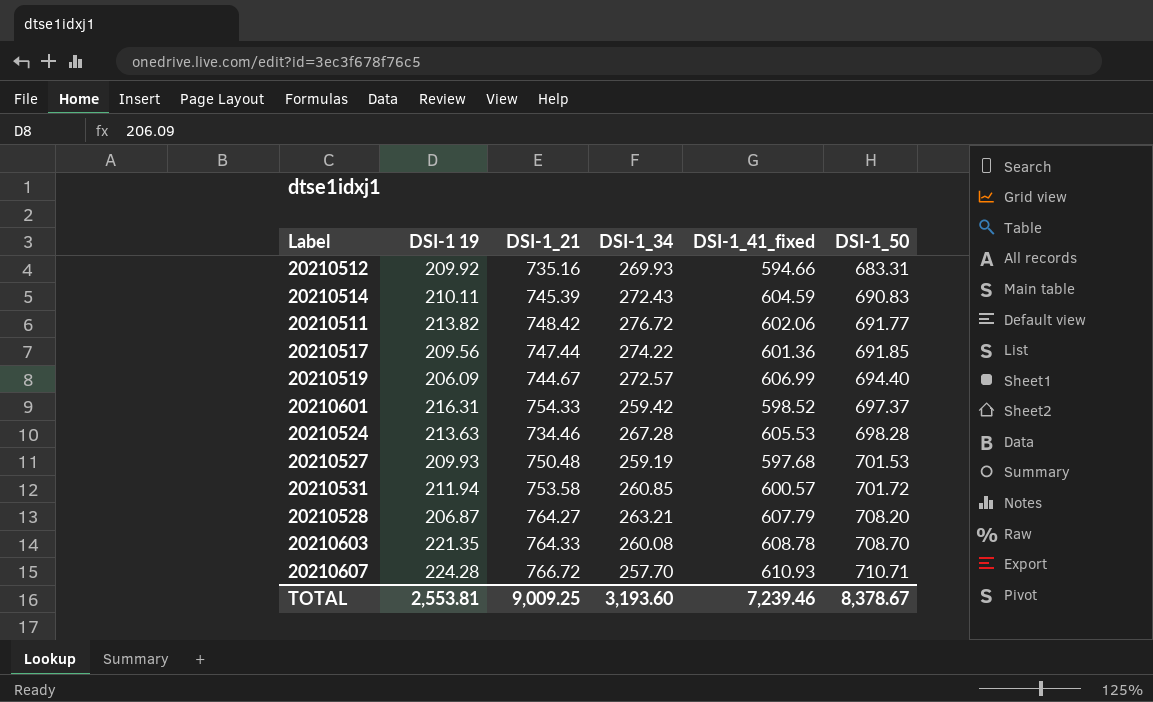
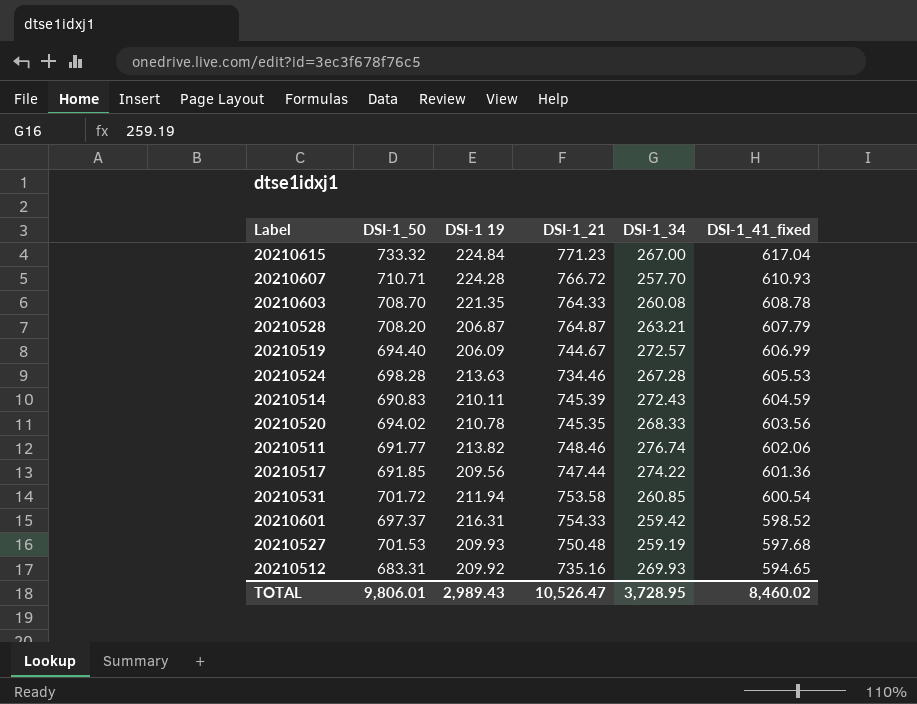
row order: DSI-1_50 ascending -> DSI-1_41_fixed descending
column DSI-1_50 | position: 6 -> 2
row 20210615: none -> 733.32 | 224.84 | 771.23 | 267.00 | 617.04
20210528 | DSI-1_21: 764.27 -> 764.87
row 20210520: none -> 694.02 | 210.78 | 745.35 | 268.33 | 603.56
20210511 | DSI-1_21: 748.42 -> 748.46
20210511 | DSI-1_34: 276.72 -> 276.74
20210531 | DSI-1_41_fixed: 600.57 -> 600.54
20210512 | DSI-1_41_fixed: 594.66 -> 594.65
TOTAL | DSI-1_50: 8,378.67 -> 9,806.01
TOTAL | DSI-1 19: 2,553.81 -> 2,989.43
TOTAL | DSI-1_21: 9,009.25 -> 10,526.47
TOTAL | DSI-1_34: 3,193.60 -> 3,728.95
TOTAL | DSI-1_41_fixed: 7,239.46 -> 8,460.02

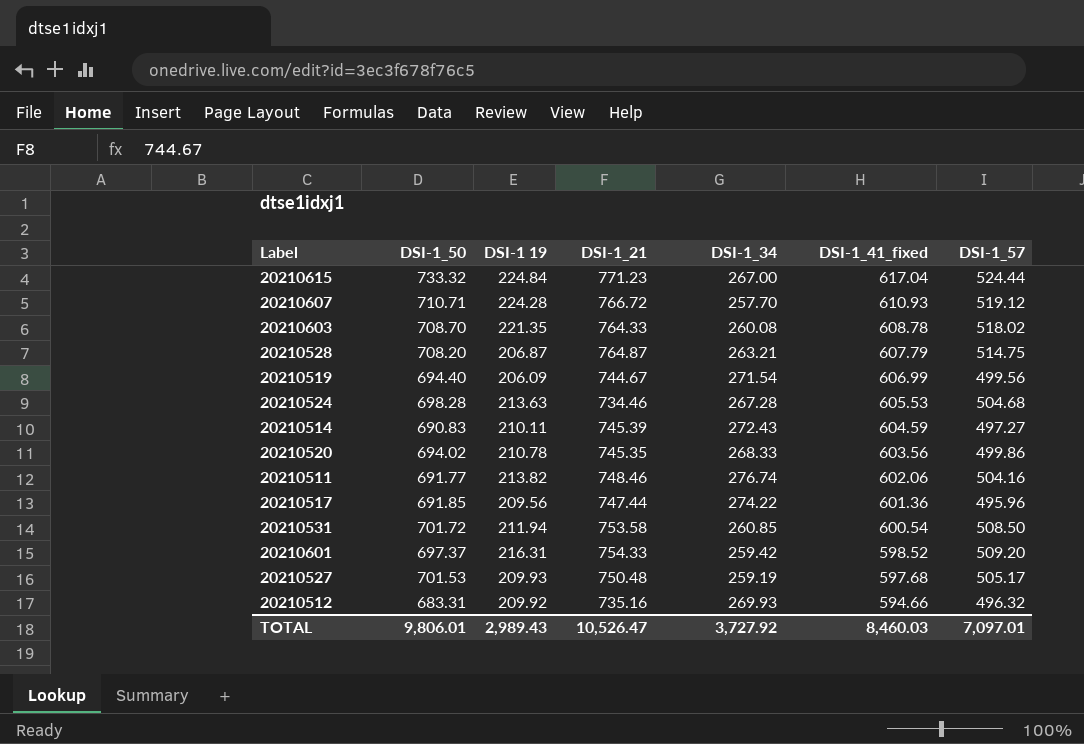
column DSI-1_57 | position: none -> 7
20210519 | DSI-1_34: 272.57 -> 271.54
20210512 | DSI-1_41_fixed: 594.65 -> 594.66
TOTAL | DSI-1_34: 3,728.95 -> 3,727.92
TOTAL | DSI-1_41_fixed: 8,460.02 -> 8,460.03

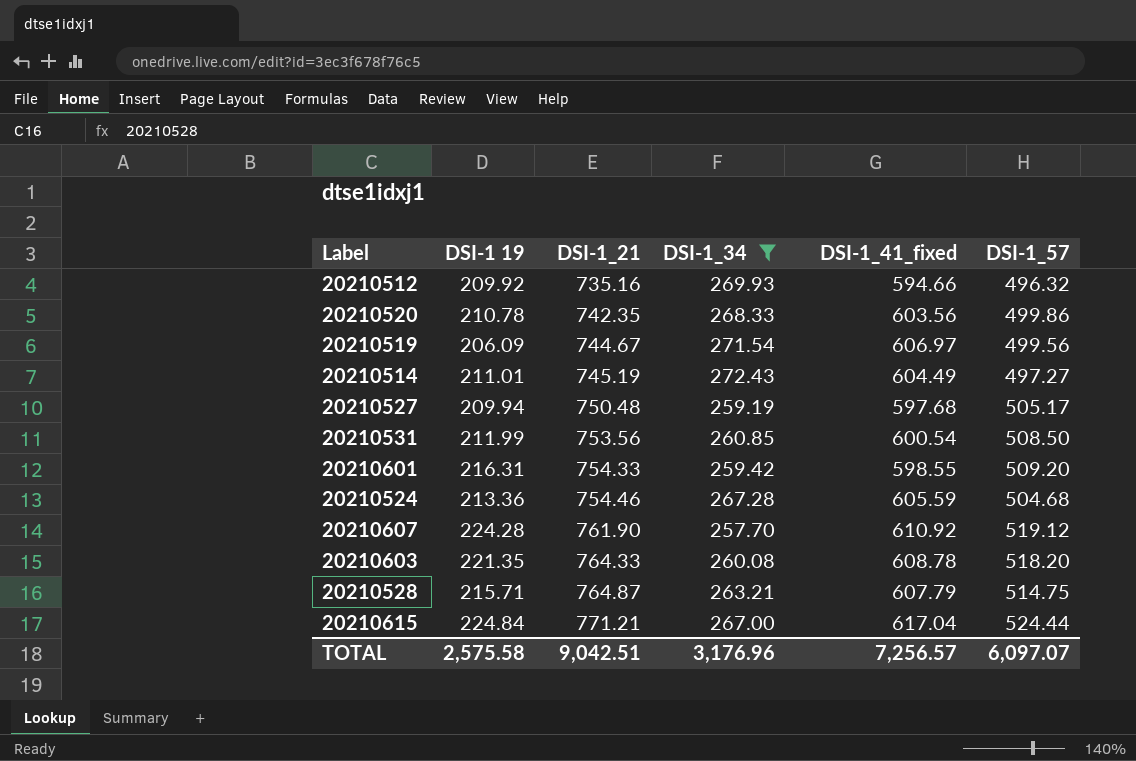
filter: none -> DSI-1_34 <= 272.43
row order: DSI-1_41_fixed descending -> DSI-1_21 ascending
column DSI-1_50 | position: 2 -> none
20210520 | DSI-1_21: 745.35 -> 742.35
20210519 | DSI-1_41_fixed: 606.99 -> 606.97
20210514 | DSI-1 19: 210.11 -> 211.01
20210514 | DSI-1_21: 745.39 -> 745.19
20210514 | DSI-1_41_fixed: 604.59 -> 604.49
20210527 | DSI-1 19: 209.93 -> 209.94
20210531 | DSI-1 19: 211.94 -> 211.99
20210531 | DSI-1_21: 753.58 -> 753.56
20210601 | DSI-1_41_fixed: 598.52 -> 598.55
20210524 | DSI-1 19: 213.63 -> 213.36
20210524 | DSI-1_21: 734.46 -> 754.46
20210524 | DSI-1_41_fixed: 605.53 -> 605.59
20210607 | DSI-1_21: 766.72 -> 761.90
20210607 | DSI-1_41_fixed: 610.93 -> 610.92
20210603 | DSI-1_57: 518.02 -> 518.20
20210528 | DSI-1 19: 206.87 -> 215.71
20210615 | DSI-1_21: 771.23 -> 771.21
TOTAL | DSI-1 19: 2,989.43 -> 2,575.58
TOTAL | DSI-1_21: 10,526.47 -> 9,042.51
TOTAL | DSI-1_34: 3,727.92 -> 3,176.96
TOTAL | DSI-1_41_fixed: 8,460.03 -> 7,256.57
TOTAL | DSI-1_57: 7,097.01 -> 6,097.07

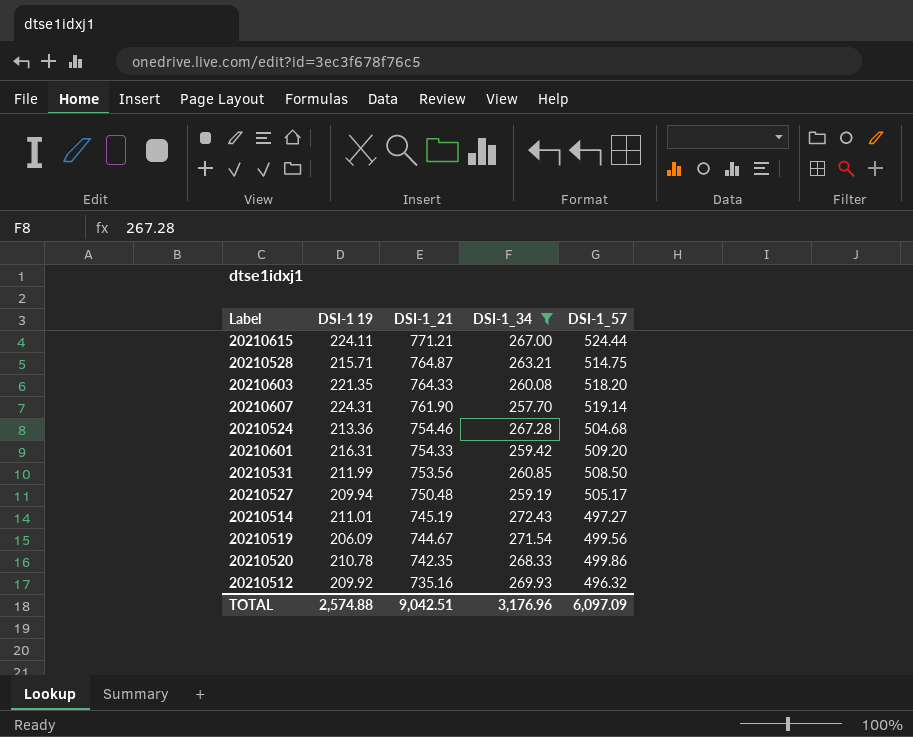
row order: DSI-1_21 ascending -> DSI-1_21 descending
column DSI-1_41_fixed | position: 5 -> none
20210615 | DSI-1 19: 224.84 -> 224.11
20210607 | DSI-1 19: 224.28 -> 224.31
20210607 | DSI-1_57: 519.12 -> 519.14
TOTAL | DSI-1 19: 2,575.58 -> 2,574.88
TOTAL | DSI-1_57: 6,097.07 -> 6,097.09

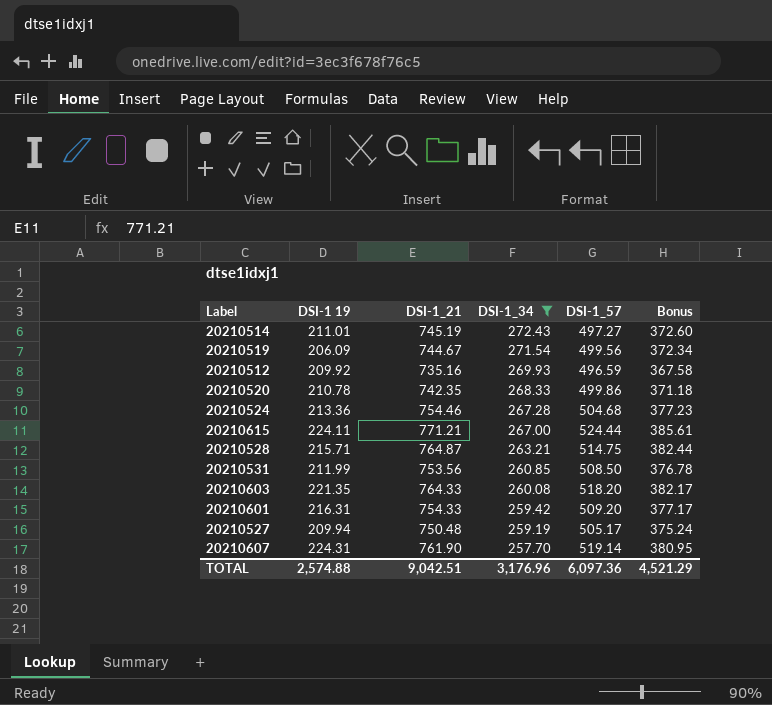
row order: DSI-1_21 descending -> DSI-1_34 descending
column Bonus | formula: none -> [DSI-1_21] * 0.5
20210512 | DSI-1_57: 496.32 -> 496.59
TOTAL | DSI-1_57: 6,097.09 -> 6,097.36

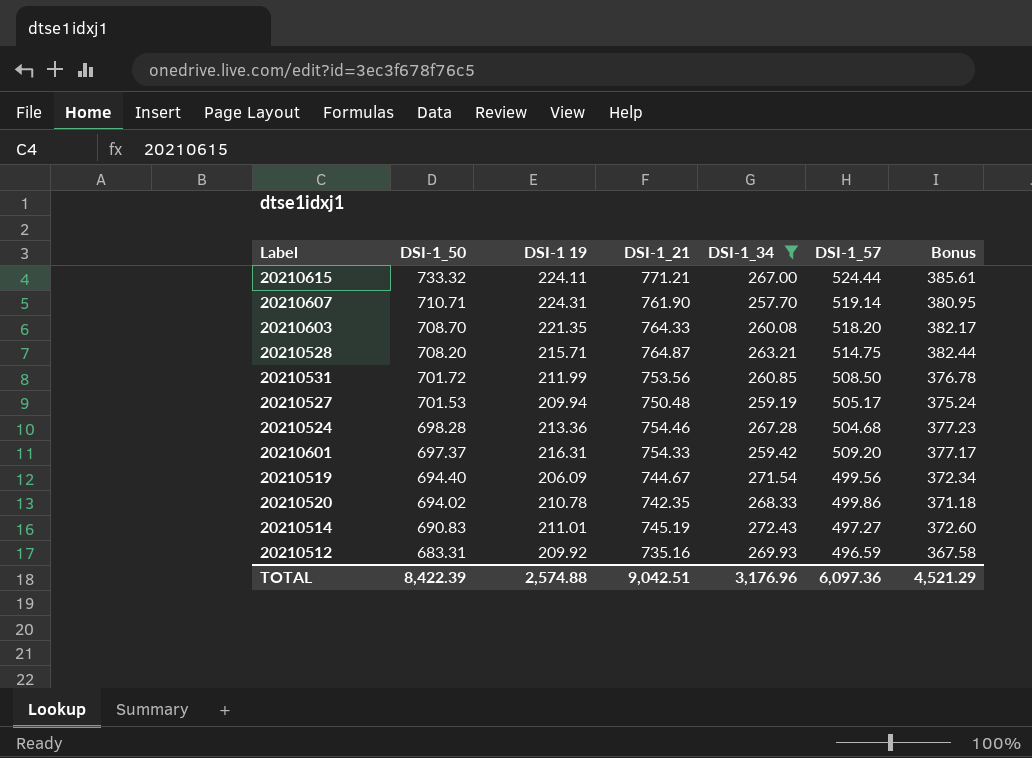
row order: DSI-1_34 descending -> DSI-1_50 descending
column DSI-1_50 | position: none -> 2

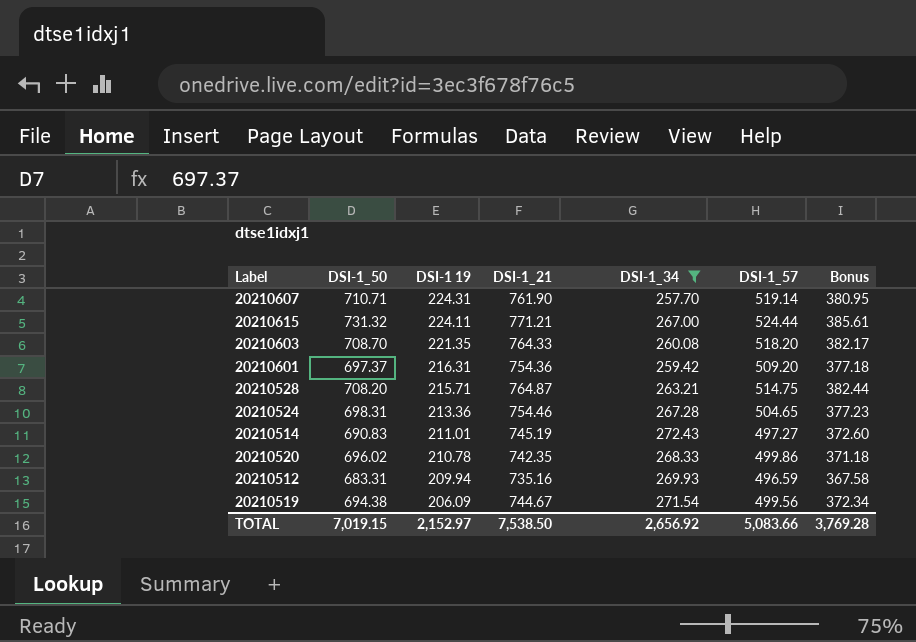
row order: DSI-1_50 descending -> DSI-1 19 descending
row 20210531: 701.72 | 211.99 | 753.56 | 260.85 | 508.50 | 376.78 -> none
row 20210527: 701.53 | 209.94 | 750.48 | 259.19 | 505.17 | 375.24 -> none
20210615 | DSI-1_50: 733.32 -> 731.32
20210601 | DSI-1_21: 754.33 -> 754.36
20210601 | Bonus: 377.17 -> 377.18
20210524 | DSI-1_50: 698.28 -> 698.31
20210524 | DSI-1_57: 504.68 -> 504.65
20210520 | DSI-1_50: 694.02 -> 696.02
20210512 | DSI-1 19: 209.92 -> 209.94
20210519 | DSI-1_50: 694.40 -> 694.38
TOTAL | DSI-1_50: 8,422.39 -> 7,019.15
TOTAL | DSI-1 19: 2,574.88 -> 2,152.97
TOTAL | DSI-1_21: 9,042.51 -> 7,538.50
TOTAL | DSI-1_34: 3,176.96 -> 2,656.92
TOTAL | DSI-1_57: 6,097.36 -> 5,083.66
TOTAL | Bonus: 4,521.29 -> 3,769.28

